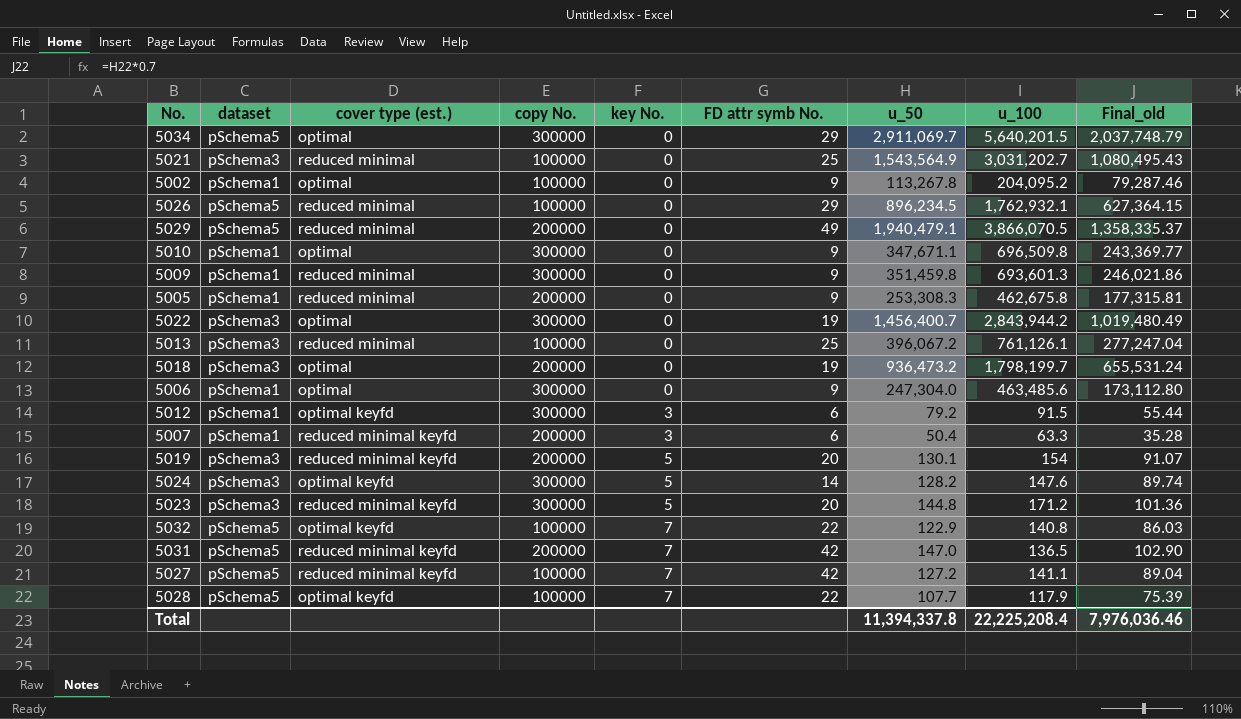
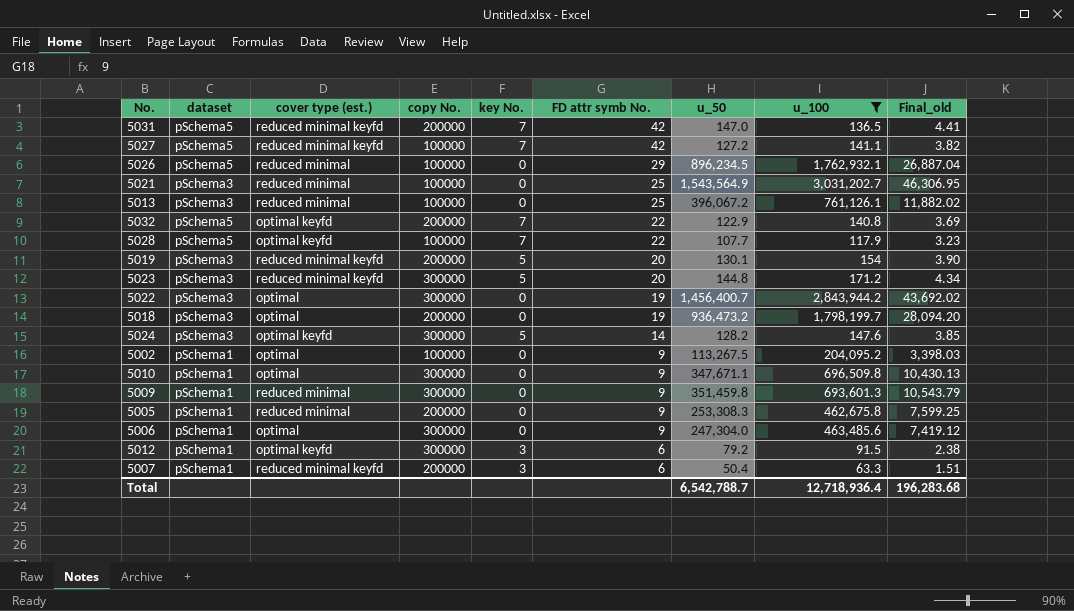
filter: none -> u_100 <= 3,031,202.7
row order: key No. ascending -> FD attr symb No. descending
column Final_old | formula: [u_50] * 0.7 -> [u_50] * 0.03
5032 | copy No.: 100000 -> 200000
5002 | u_50: 113,267.8 -> 113,267.5
Total | u_50: 11,394,337.8 -> 6,542,788.7
Total | u_100: 22,225,208.4 -> 12,718,936.4
Total | Final_old: 7,976,036.46 -> 196,283.68

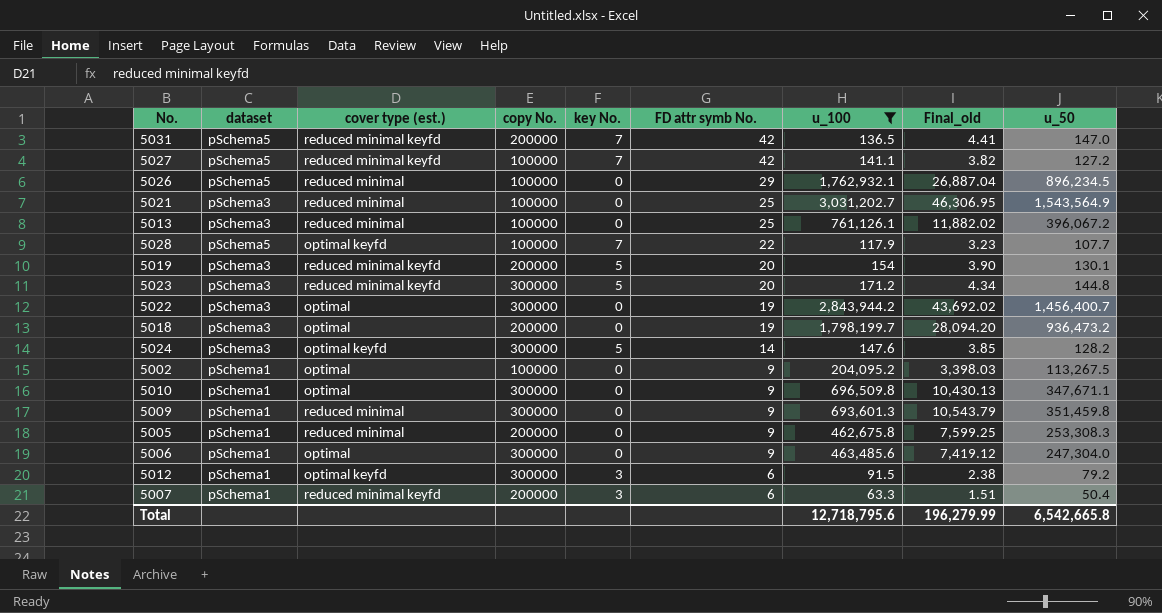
column u_50 | position: 7 -> 9
row 5032: pSchema5 | optimal keyfd | 200000 | 7 | 22 | 122.9 | 140.8 | 3.69 -> none
Total | u_100: 12,718,936.4 -> 12,718,795.6
Total | Final_old: 196,283.68 -> 196,279.99
Total | u_50: 6,542,788.7 -> 6,542,665.8

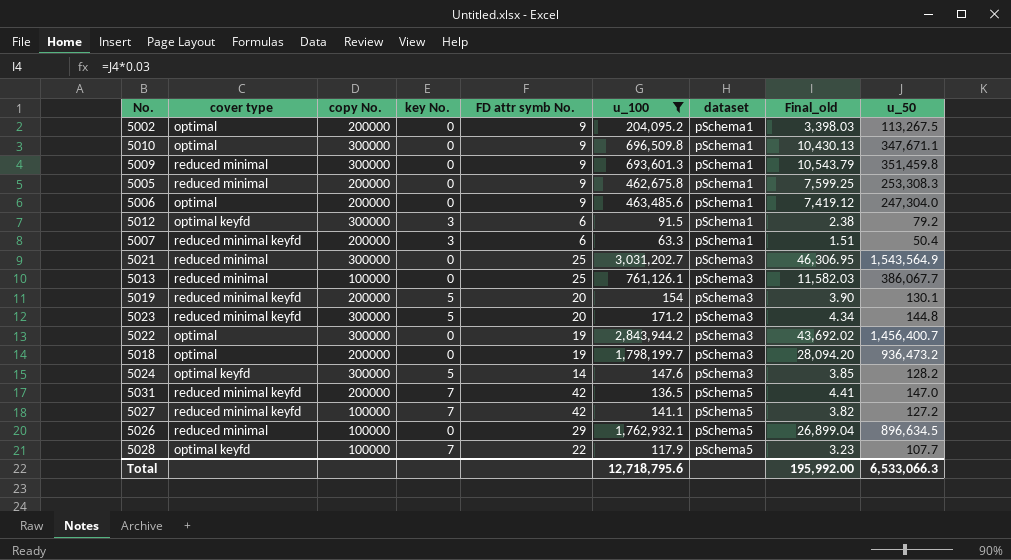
row order: FD attr symb No. descending -> dataset ascending
column name: cover type (est.) -> cover type
column dataset | position: 2 -> 7
5002 | copy No.: 100000 -> 200000
5006 | copy No.: 300000 -> 200000
5021 | copy No.: 100000 -> 300000
5013 | Final_old: 11,882.02 -> 11,582.03
5013 | u_50: 396,067.2 -> 386,067.7
5026 | Final_old: 26,887.04 -> 26,899.04
5026 | u_50: 896,234.5 -> 896,634.5
Total | Final_old: 196,279.99 -> 195,992.00
Total | u_50: 6,542,665.8 -> 6,533,066.3

